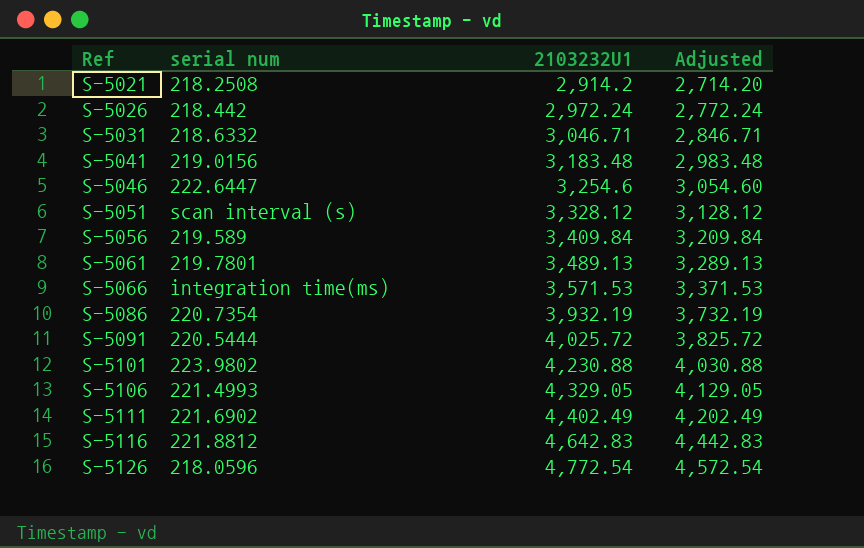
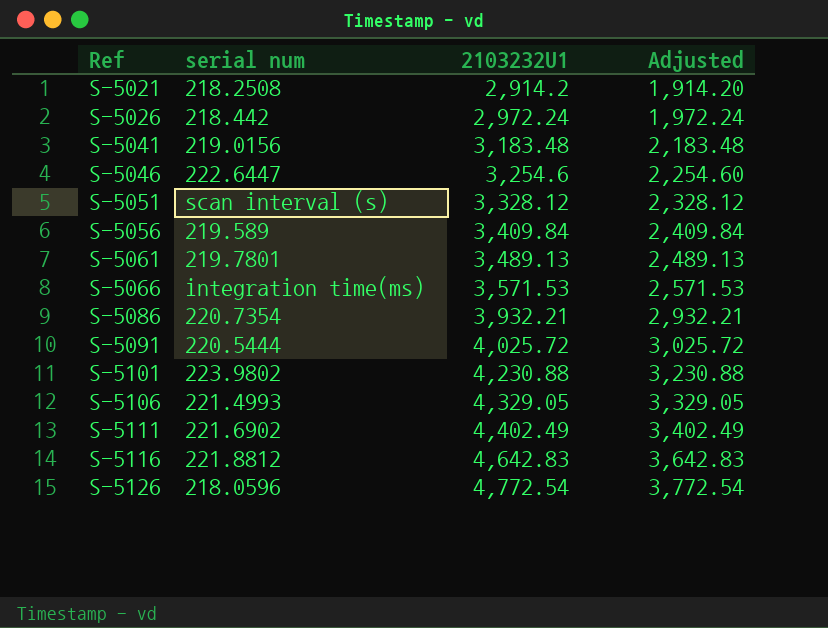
column Adjusted | formula: [2103232U1] - 200 -> [2103232U1] - 1000
row S-5031: 218.6332 | 3,046.71 | 2,846.71 -> none
S-5086 | 2103232U1: 3,932.19 -> 3,932.21

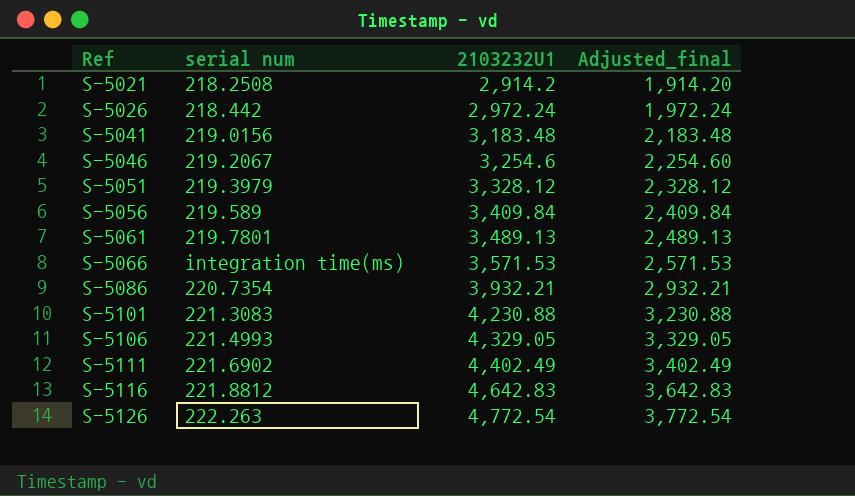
column name: Adjusted -> Adjusted_final
row S-5091: 220.5444 | 4,025.72 | 3,025.72 -> none
S-5046 | serial num: 222.6447 -> 219.2067
S-5051 | serial num: scan interval (s) -> 219.3979
S-5101 | serial num: 223.9802 -> 221.3083
S-5126 | serial num: 218.0596 -> 222.263

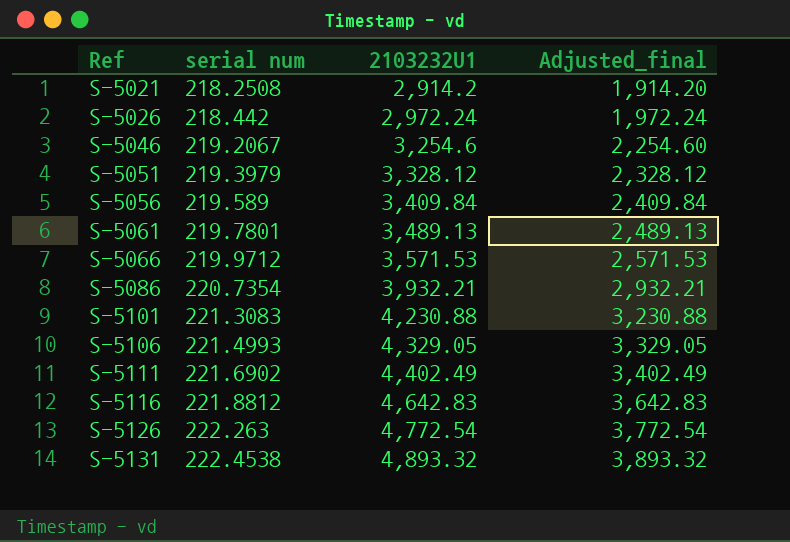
row S-5041: 219.0156 | 3,183.48 | 2,183.48 -> none
S-5066 | serial num: integration time(ms) -> 219.9712
row S-5131: none -> 222.4538 | 4,893.32 | 3,893.32

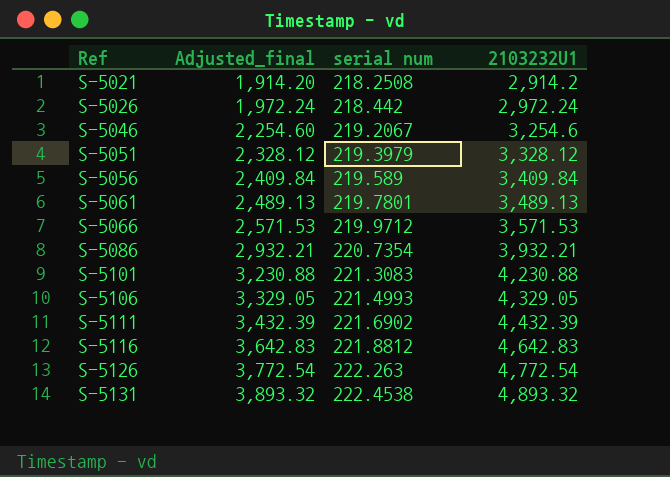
column Adjusted_final | position: 4 -> 2
S-5111 | Adjusted_final: 3,402.49 -> 3,432.39
S-5111 | 2103232U1: 4,402.49 -> 4,432.39

